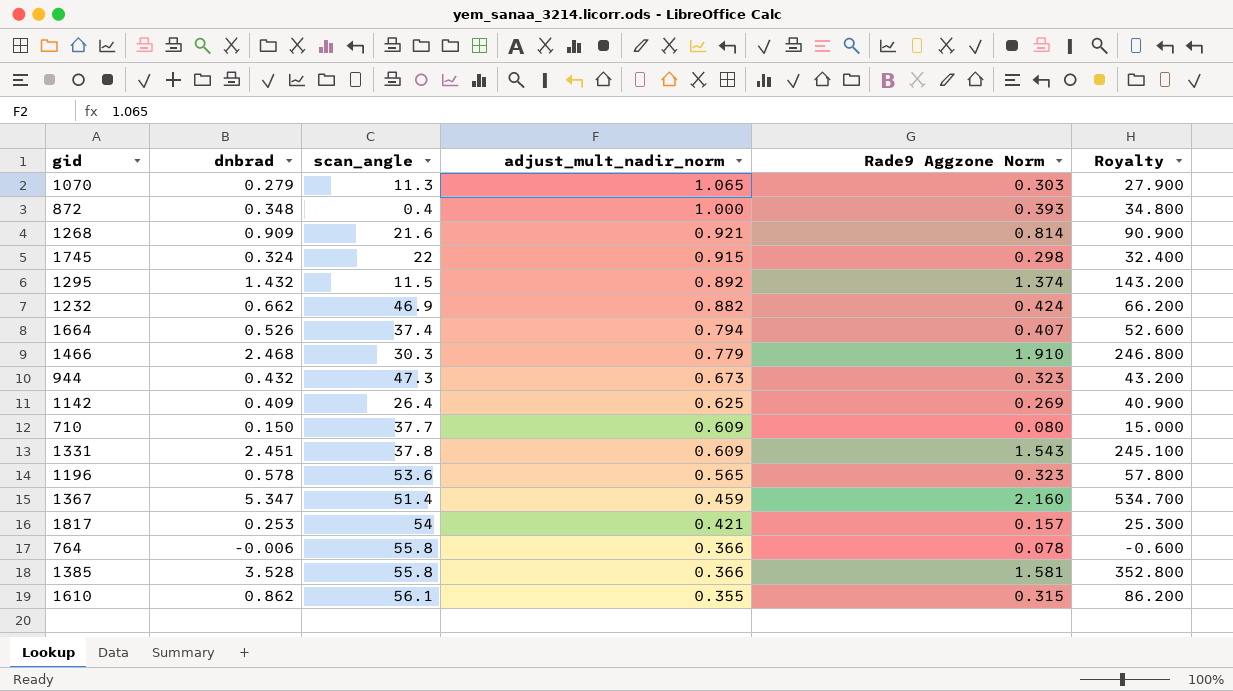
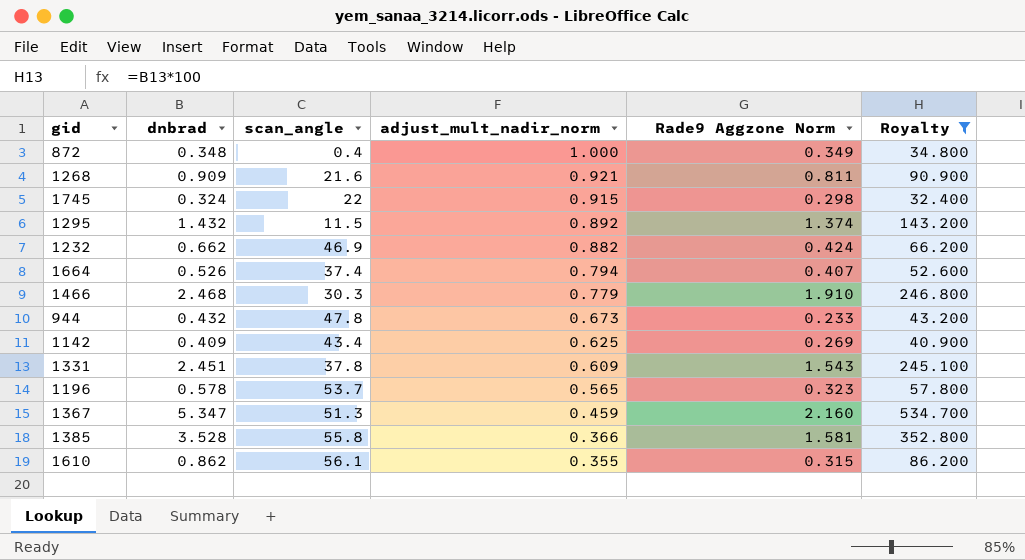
filter: none -> Royalty >= 32.400
872 | Rade9 Aggzone Norm: 0.393 -> 0.349
1268 | Rade9 Aggzone Norm: 0.814 -> 0.811
944 | scan_angle: 47.3 -> 47.8
944 | Rade9 Aggzone Norm: 0.323 -> 0.233
1142 | scan_angle: 26.4 -> 43.4
1196 | scan_angle: 53.6 -> 53.7
1367 | scan_angle: 51.4 -> 51.3

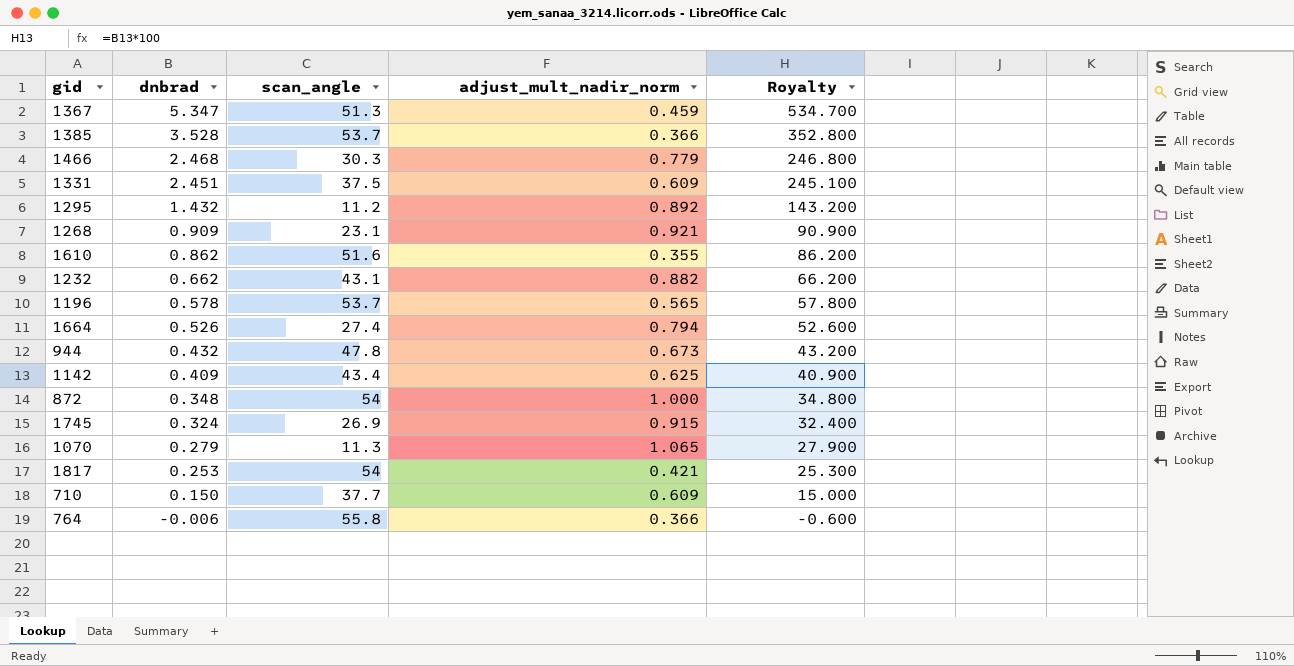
filter: Royalty >= 32.400 -> none
row order: adjust_mult_nadir_norm descending -> dnbrad descending
column Rade9 Aggzone Norm | position: 5 -> none
1385 | scan_angle: 55.8 -> 53.7
1331 | scan_angle: 37.8 -> 37.5
1295 | scan_angle: 11.5 -> 11.2
1268 | scan_angle: 21.6 -> 23.1
1610 | scan_angle: 56.1 -> 51.6
1232 | scan_angle: 46.9 -> 43.1
1664 | scan_angle: 37.4 -> 27.4
872 | scan_angle: 0.4 -> 54
1745 | scan_angle: 22 -> 26.9

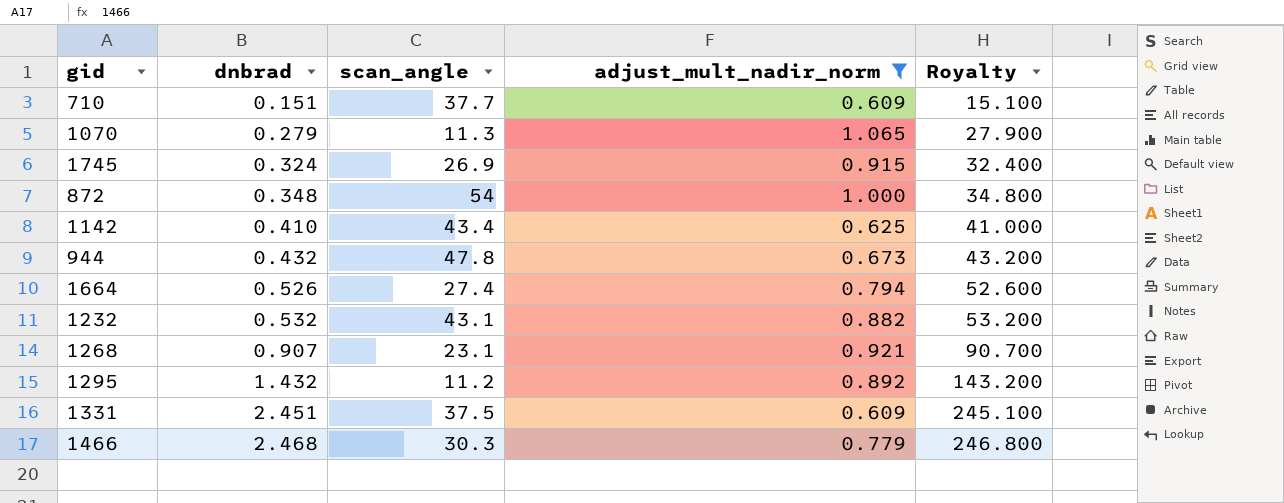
filter: none -> adjust_mult_nadir_norm >= 0.609
row order: dnbrad descending -> dnbrad ascending
710 | dnbrad: 0.150 -> 0.151
710 | Royalty: 15.000 -> 15.100
1142 | dnbrad: 0.409 -> 0.410
1142 | Royalty: 40.900 -> 41.000
1232 | dnbrad: 0.662 -> 0.532
1232 | Royalty: 66.200 -> 53.200
1268 | dnbrad: 0.909 -> 0.907
1268 | Royalty: 90.900 -> 90.700

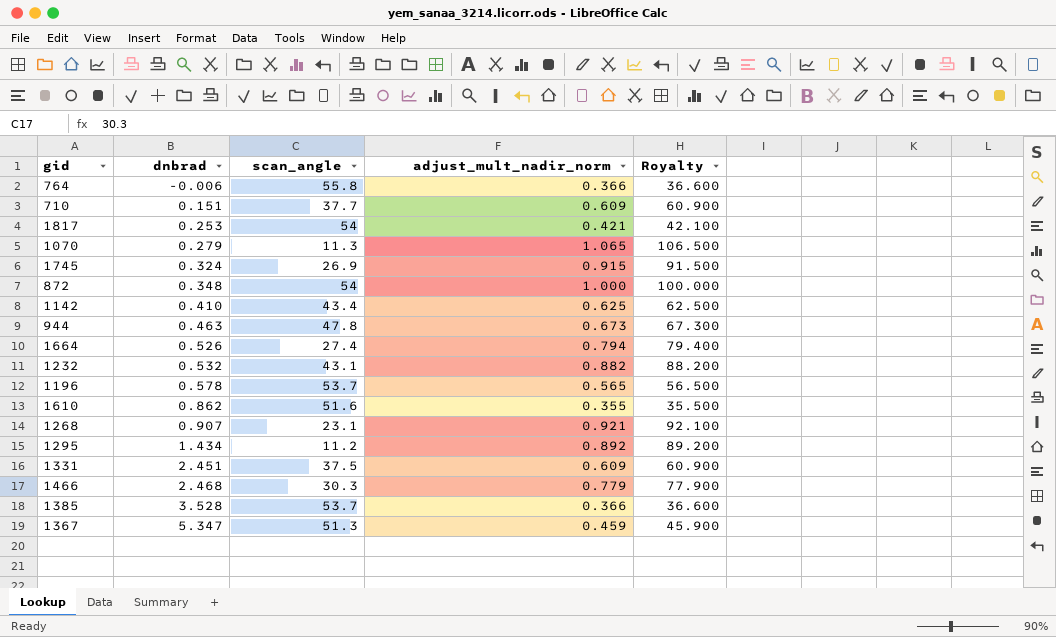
filter: adjust_mult_nadir_norm >= 0.609 -> none
column Royalty | formula: [dnbrad] * 100 -> [adjust_mult_nadir_norm] * 100
944 | dnbrad: 0.432 -> 0.463
1295 | dnbrad: 1.432 -> 1.434

